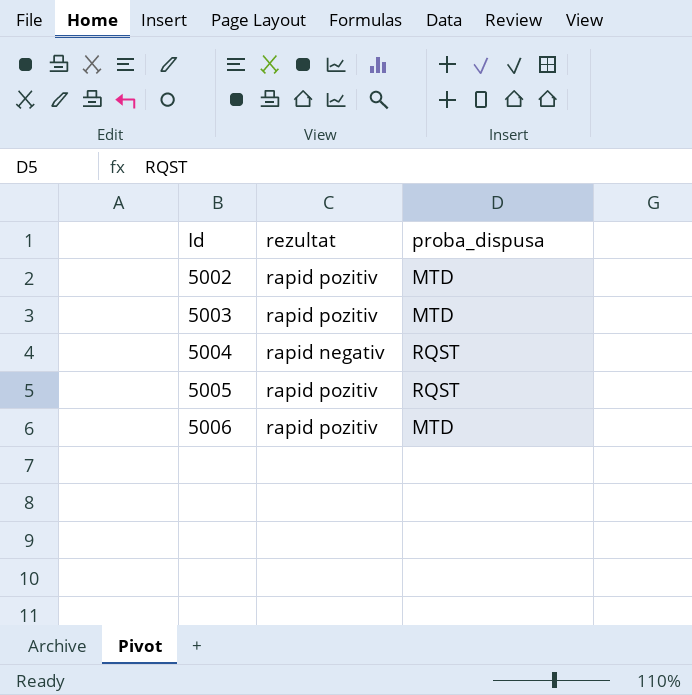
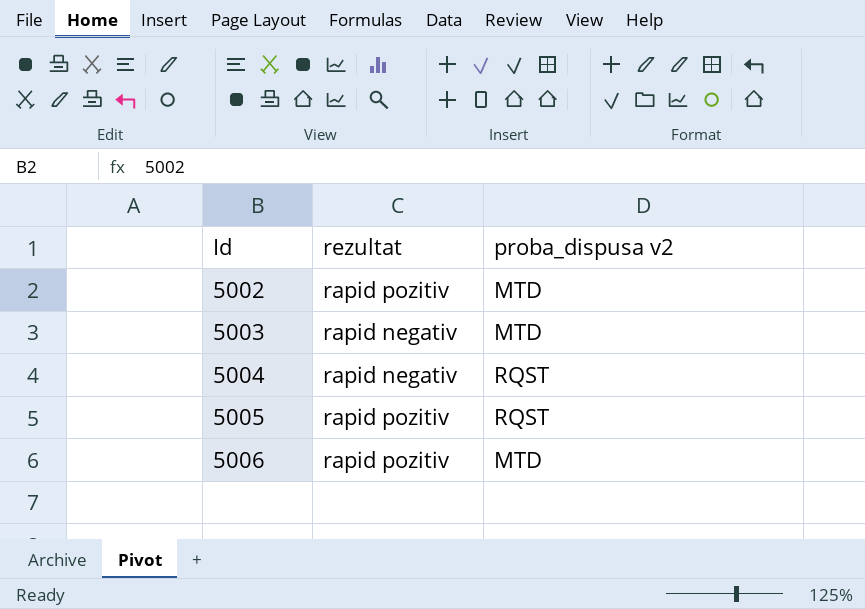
column name: proba_dispusa -> proba_dispusa v2
5003 | rezultat: rapid pozitiv -> rapid negativ

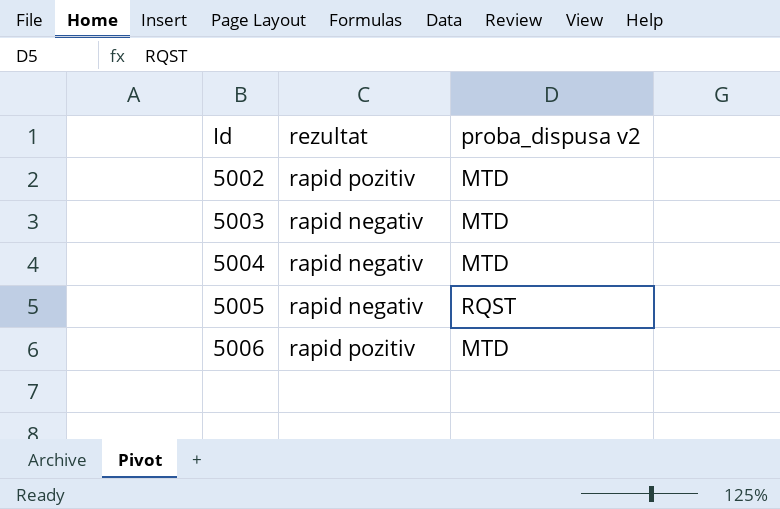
5004 | proba_dispusa v2: RQST -> MTD
5005 | rezultat: rapid pozitiv -> rapid negativ

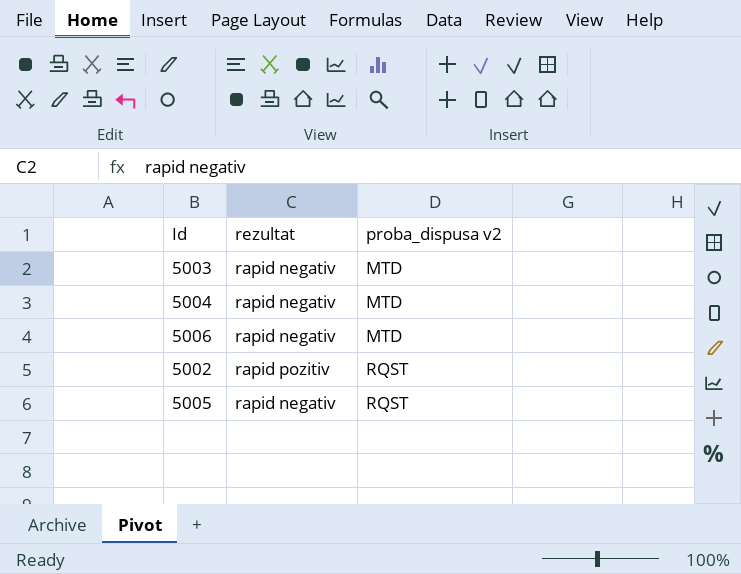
row order: Id ascending -> proba_dispusa v2 ascending
5006 | rezultat: rapid pozitiv -> rapid negativ
5002 | proba_dispusa v2: MTD -> RQST

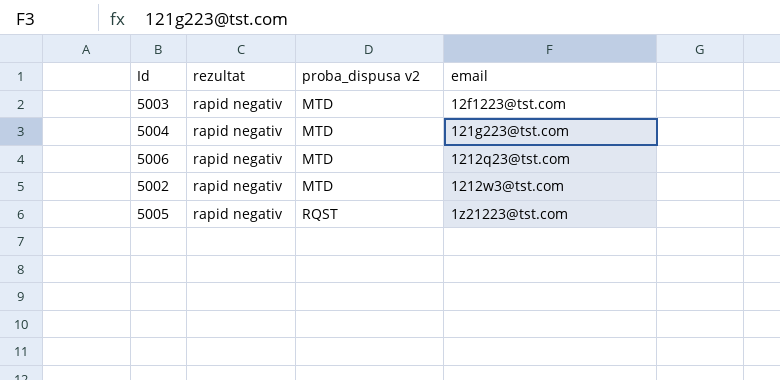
column email | position: none -> 4
5002 | rezultat: rapid pozitiv -> rapid negativ
5002 | proba_dispusa v2: RQST -> MTD

